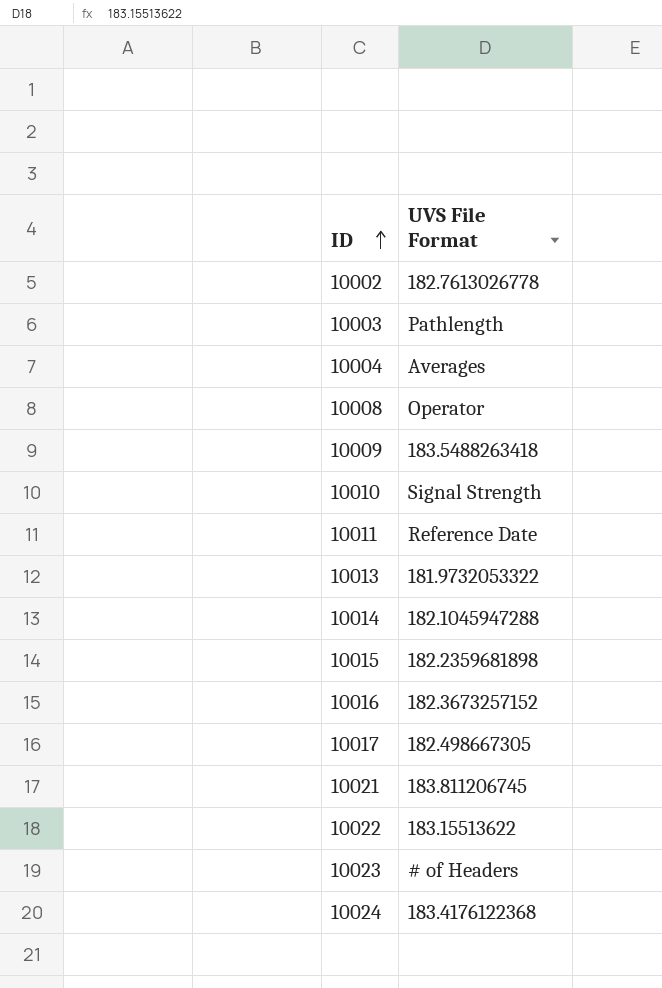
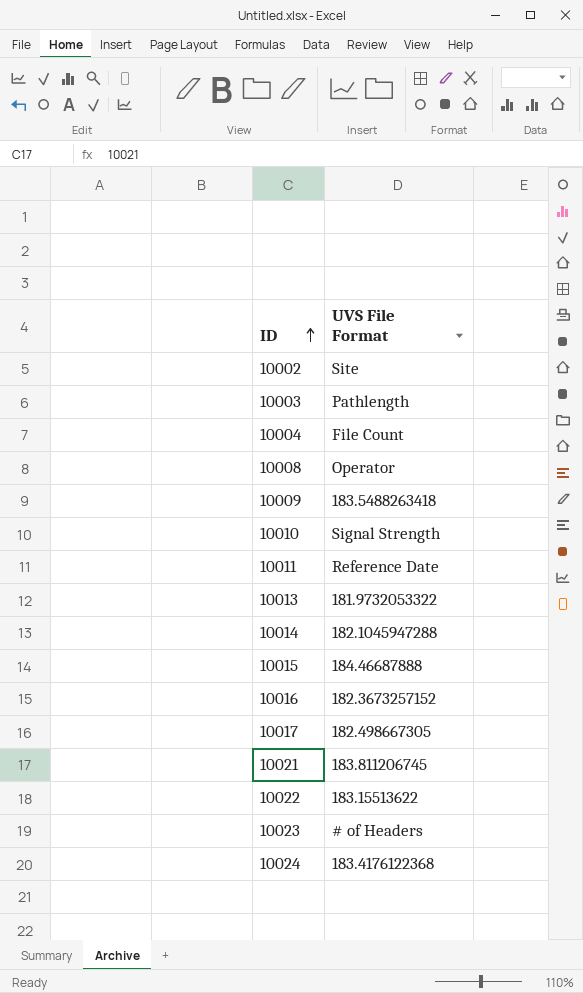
10002 | UVS File Format: 182.7613026778 -> Site
10004 | UVS File Format: Averages -> File Count
10015 | UVS File Format: 182.2359681898 -> 184.46687888

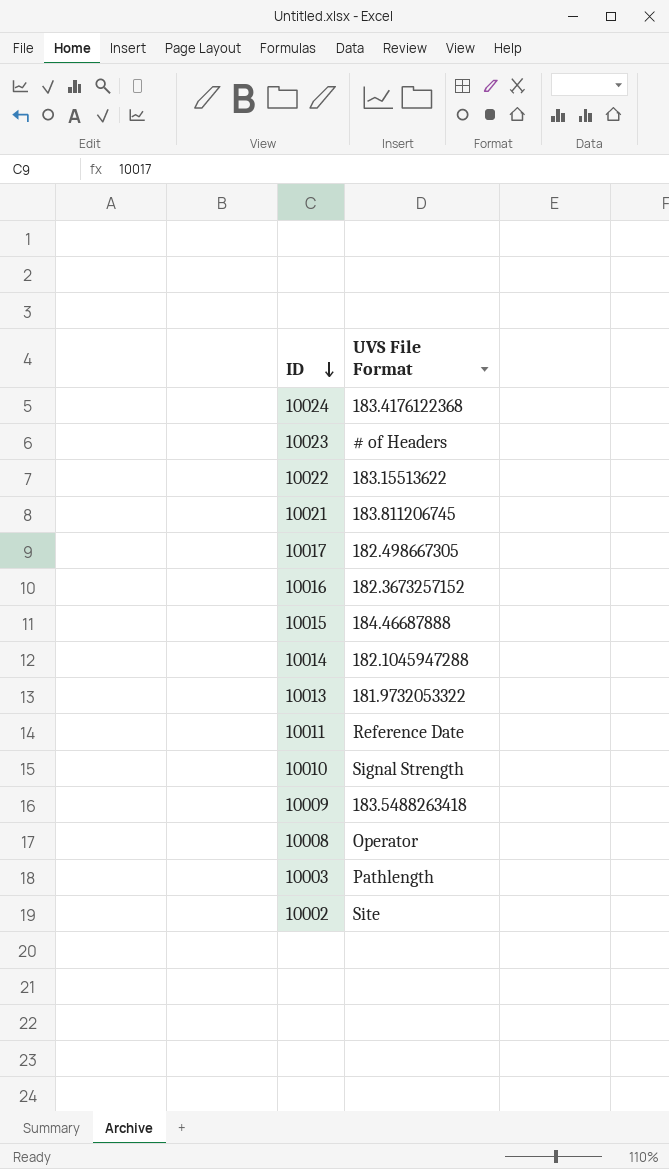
row order: ID ascending -> ID descending
row 10004: File Count -> none

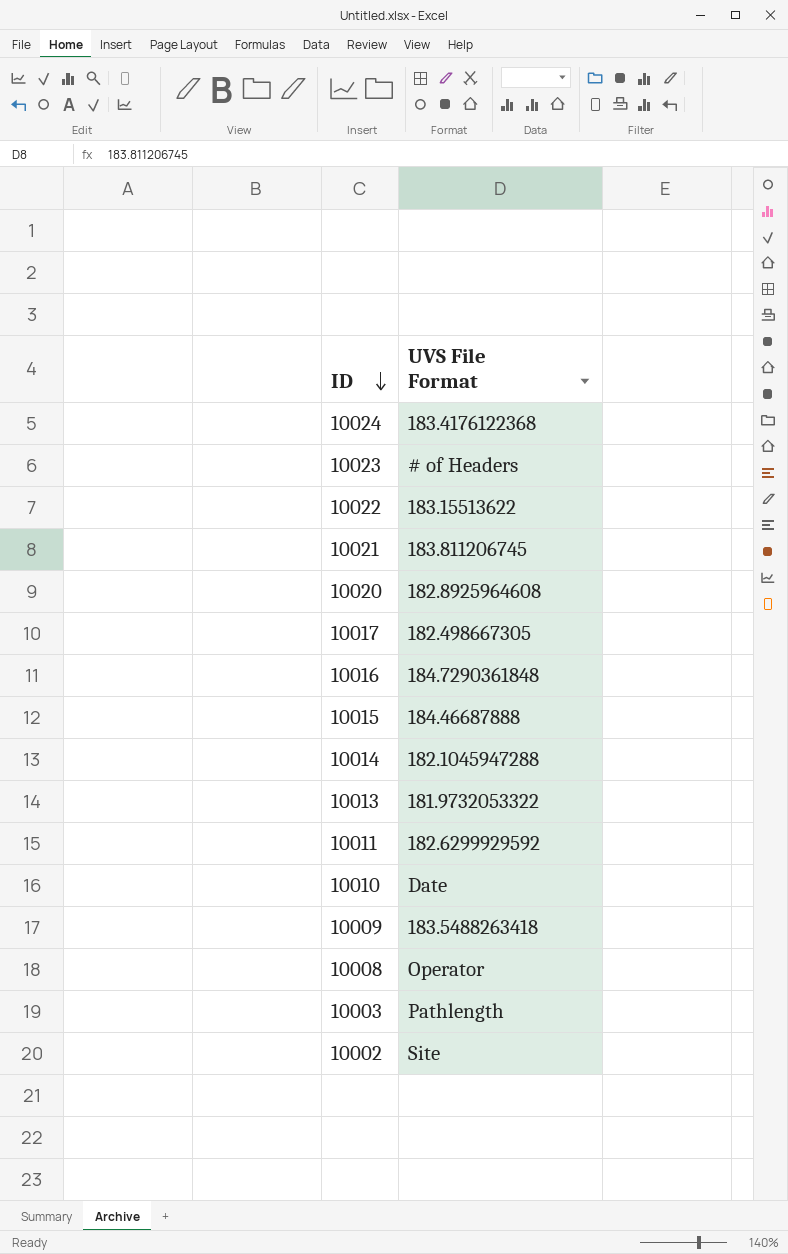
row 10020: none -> 182.8925964608
10016 | UVS File Format: 182.3673257152 -> 184.7290361848
10011 | UVS File Format: Reference Date -> 182.6299929592
10010 | UVS File Format: Signal Strength -> Date

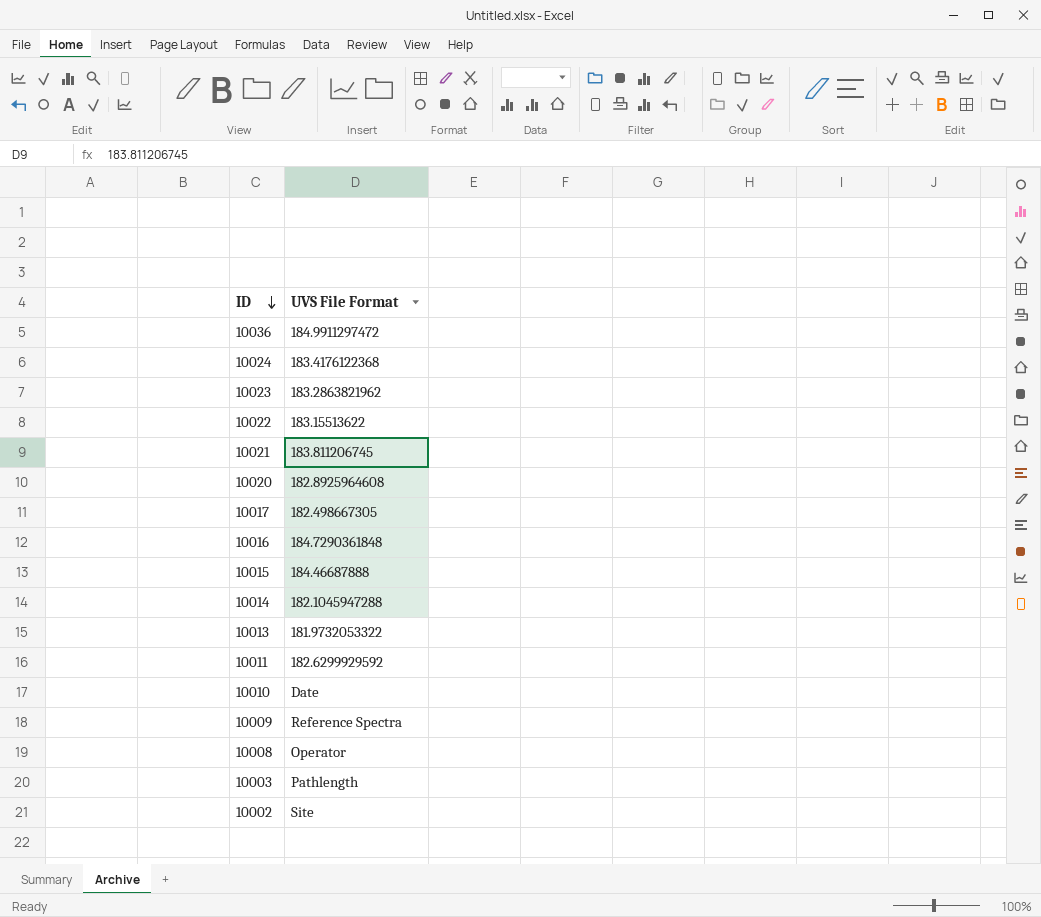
row 10036: none -> 184.9911297472
10023 | UVS File Format: # of Headers -> 183.2863821962
10009 | UVS File Format: 183.5488263418 -> Reference Spectra

